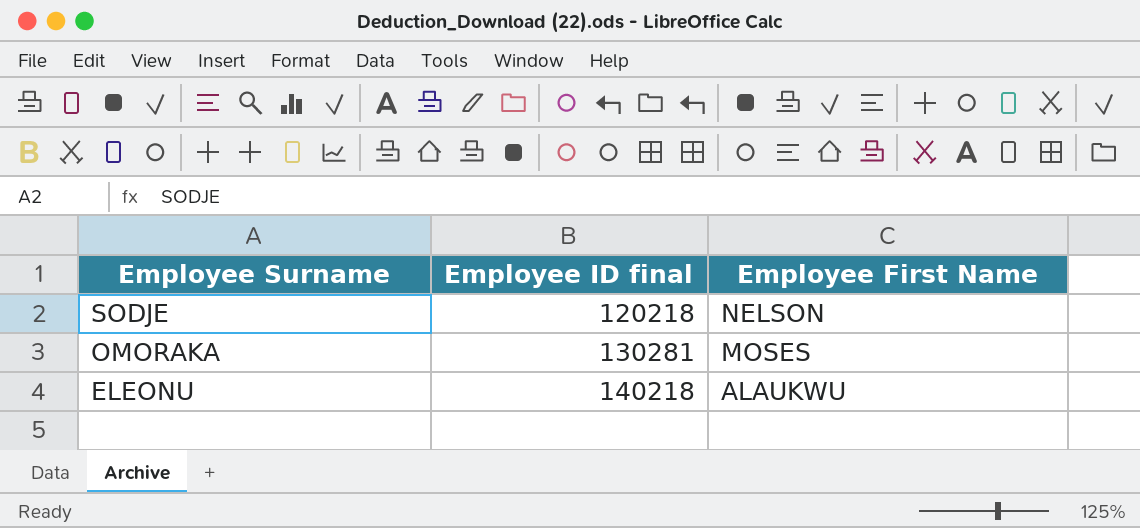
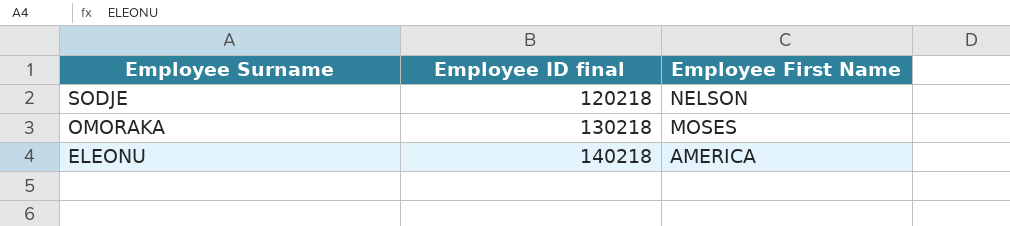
OMORAKA | Employee ID final: 130281 -> 130218
ELEONU | Employee First Name: ALAUKWU -> AMERICA

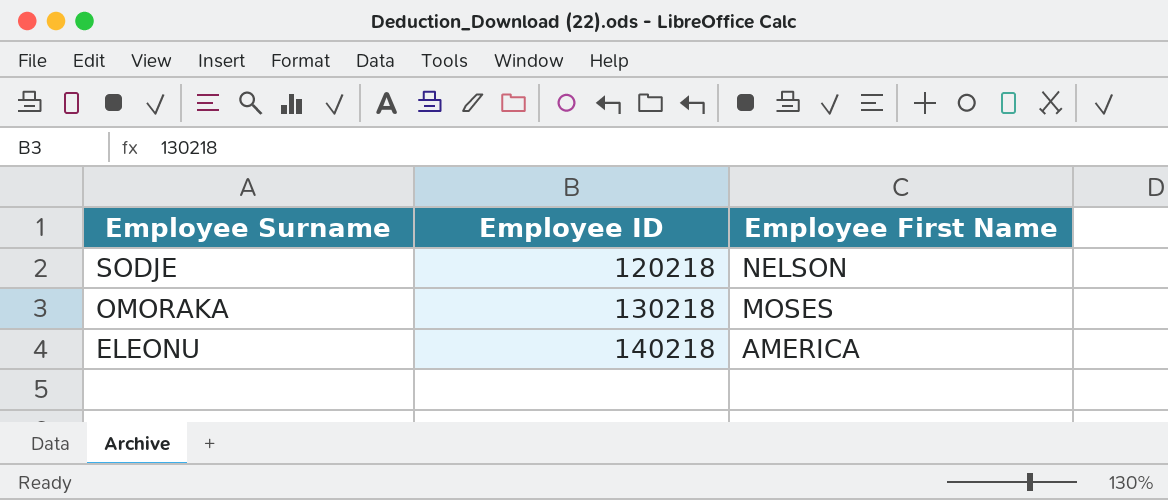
column name: Employee ID final -> Employee ID

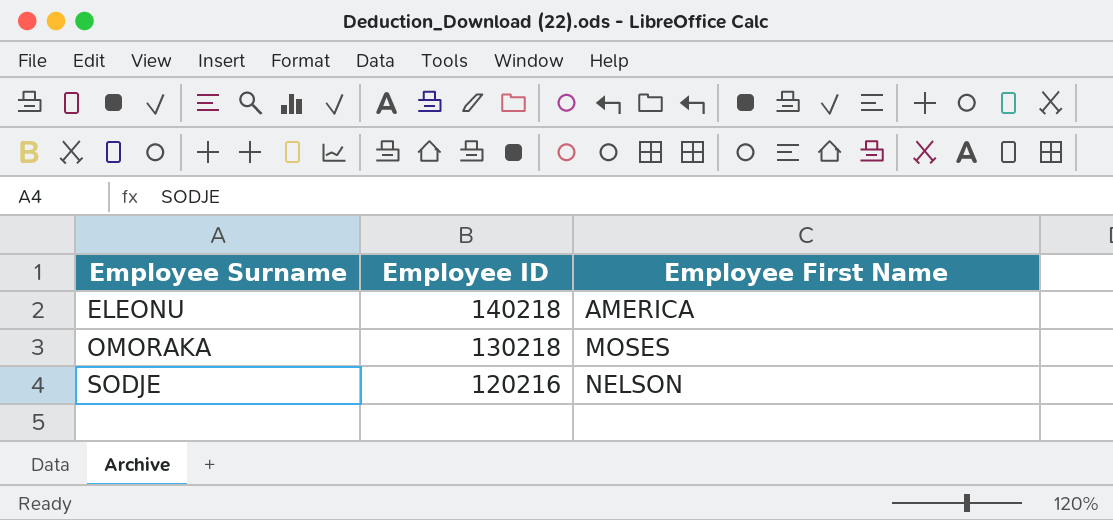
row order: Employee Surname descending -> Employee Surname ascending
SODJE | Employee ID: 120218 -> 120216

